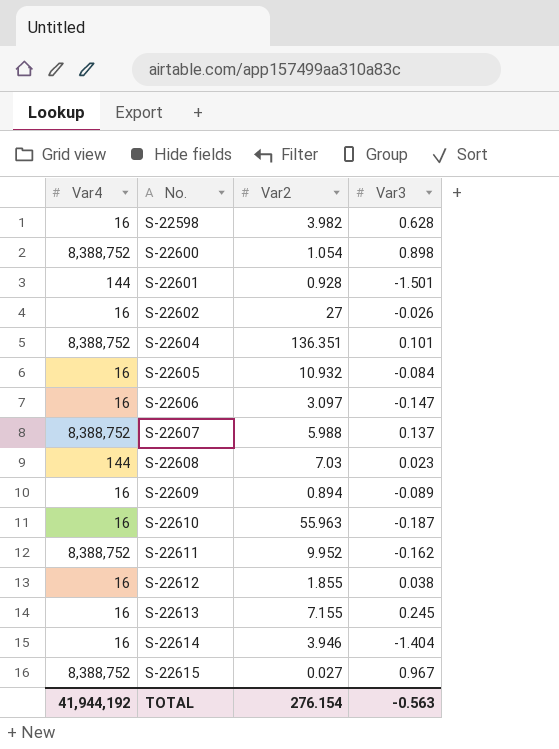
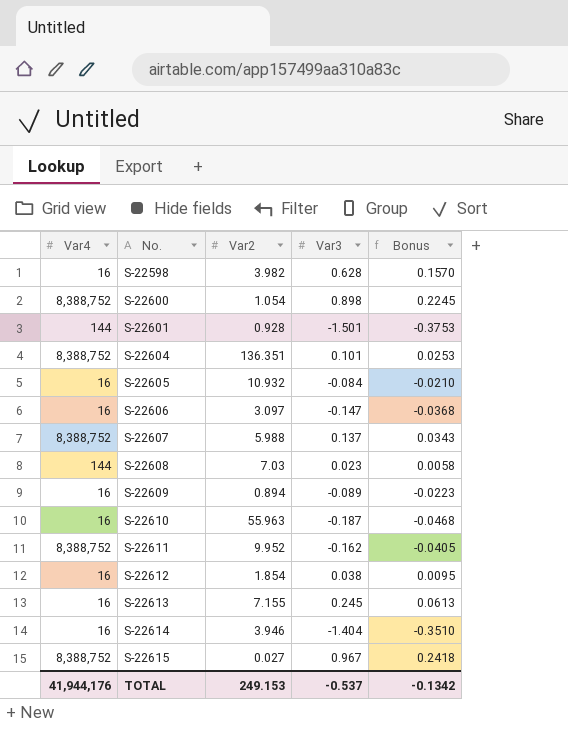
column Bonus | formula: none -> [Var3] * 0.25
row S-22602: 16 | 27 | -0.026 -> none
S-22612 | Var2: 1.855 -> 1.854
TOTAL | Var4: 41,944,192 -> 41,944,176
TOTAL | Var2: 276.154 -> 249.153
TOTAL | Var3: -0.563 -> -0.537

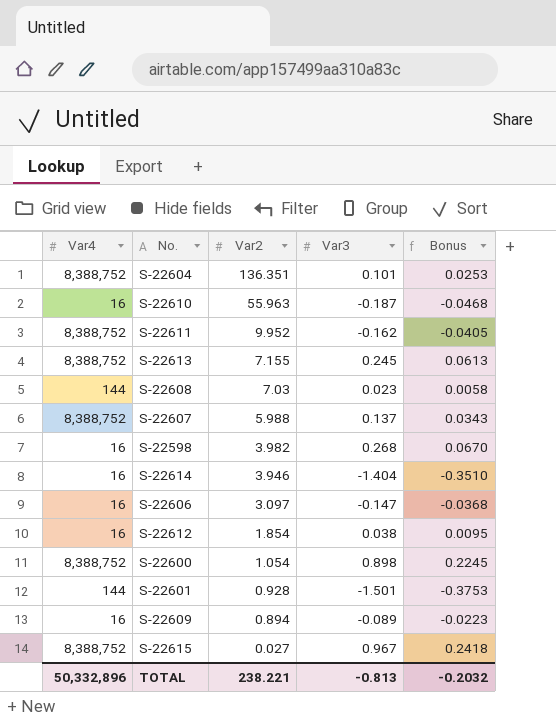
row order: No. ascending -> Var2 descending
row S-22605: 16 | 10.932 | -0.084 | -0.0210 -> none
S-22613 | Var4: 16 -> 8,388,752
S-22598 | Var3: 0.628 -> 0.268
S-22598 | Bonus: 0.1570 -> 0.0670
TOTAL | Var4: 41,944,176 -> 50,332,896
TOTAL | Var2: 249.153 -> 238.221
TOTAL | Var3: -0.537 -> -0.813
TOTAL | Bonus: -0.1342 -> -0.2032

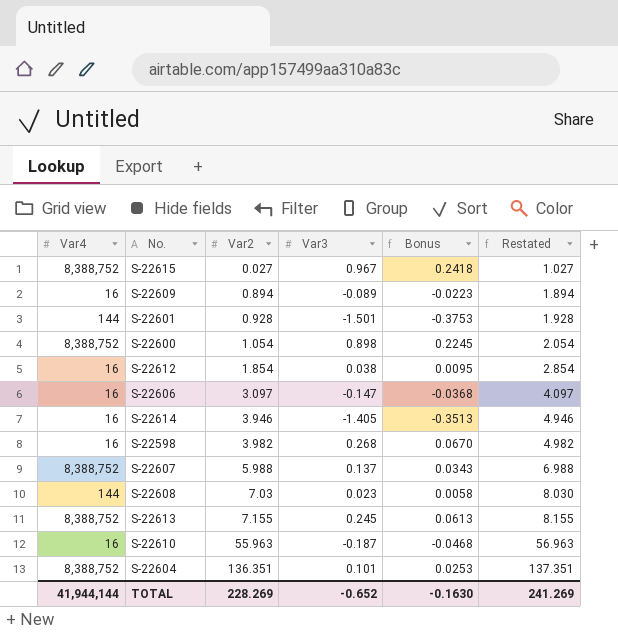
row order: Var2 descending -> Var2 ascending
column Restated | formula: none -> [Var2] + 1
row S-22611: 8,388,752 | 9.952 | -0.162 | -0.0405 -> none
S-22614 | Var3: -1.404 -> -1.405
S-22614 | Bonus: -0.3510 -> -0.3513
TOTAL | Var4: 50,332,896 -> 41,944,144
TOTAL | Var2: 238.221 -> 228.269
TOTAL | Var3: -0.813 -> -0.652
TOTAL | Bonus: -0.2032 -> -0.1630

